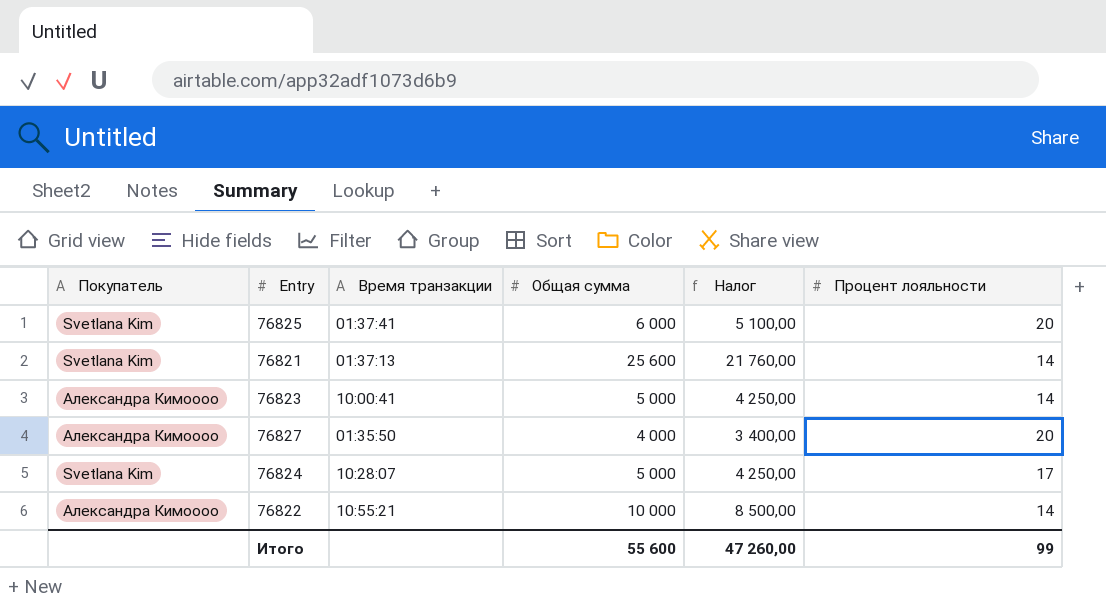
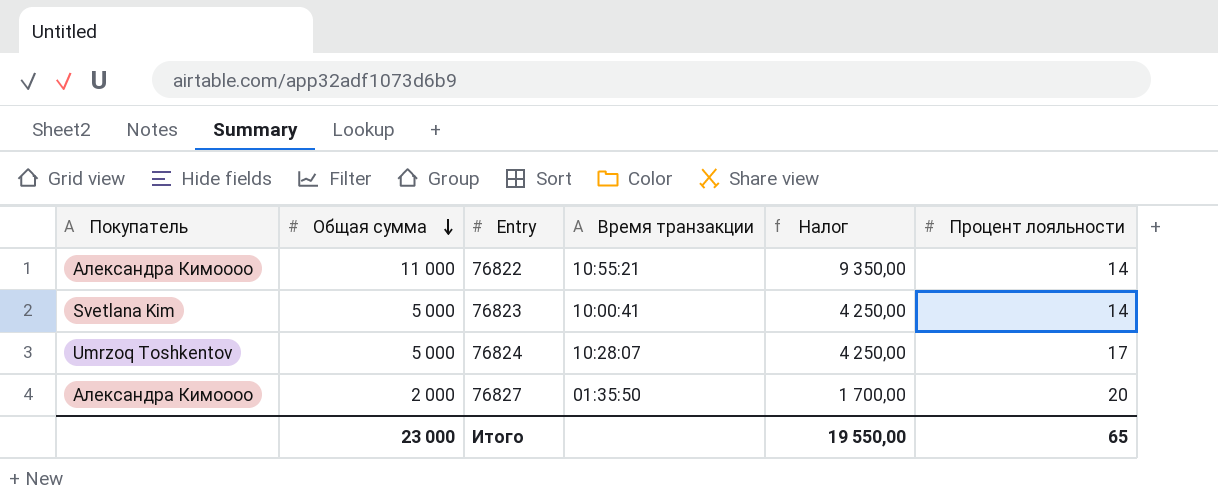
row order: none -> Общая сумма descending
column Общая сумма | position: 4 -> 2
row 76825: Svetlana Kim | 01:37:41 | 6 000 | 5 100,00 | 20 -> none
row 76821: Svetlana Kim | 01:37:13 | 25 600 | 21 760,00 | 14 -> none
76822 | Общая сумма: 10 000 -> 11 000
76822 | Налог: 8 500,00 -> 9 350,00
76823 | Покупатель: Александра Кимoooo -> Svetlana Kim
76824 | Покупатель: Svetlana Kim -> Umrzoq Toshkentov
76827 | Общая сумма: 4 000 -> 2 000
76827 | Налог: 3 400,00 -> 1 700,00
Итого | Общая сумма: 55 600 -> 23 000
Итого | Налог: 47 260,00 -> 19 550,00
Итого | Процент лояльности: 99 -> 65

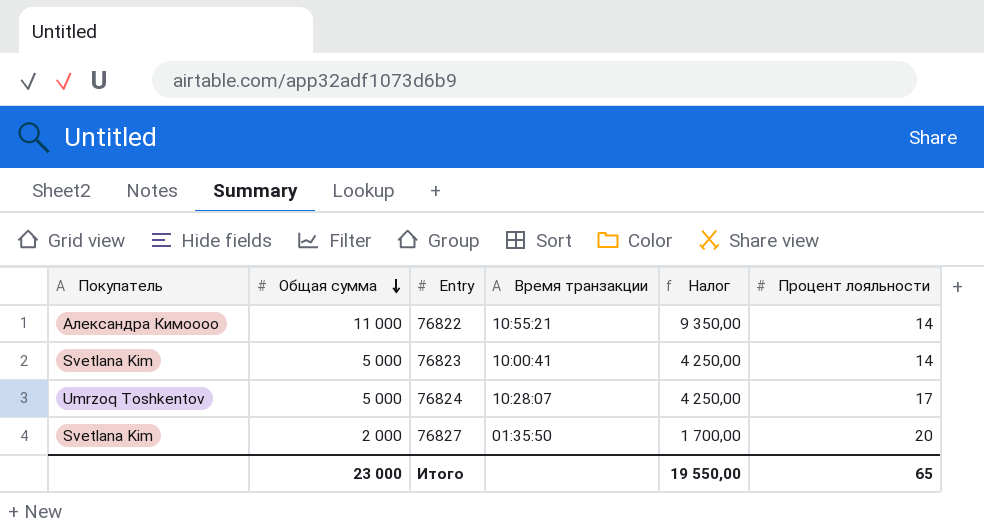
76827 | Покупатель: Александра Кимoooo -> Svetlana Kim

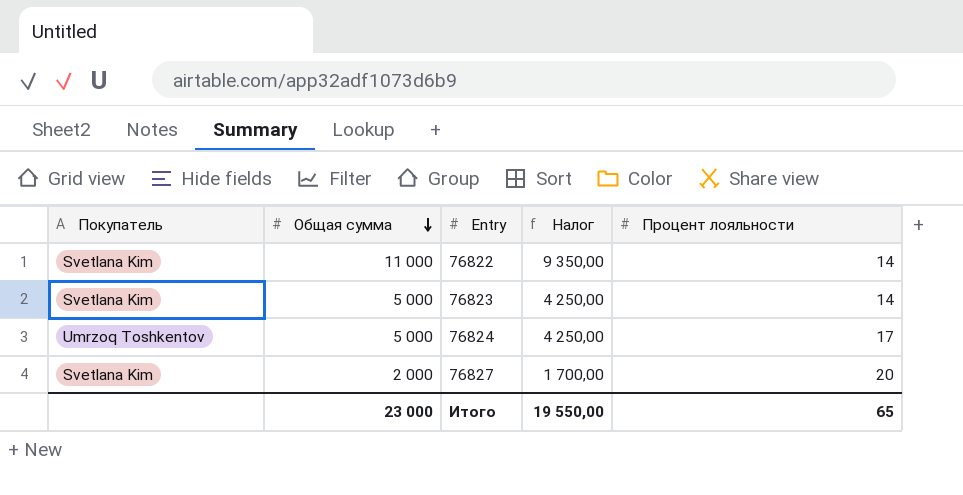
column Время транзакции | position: 4 -> none
76822 | Покупатель: Александра Кимoooo -> Svetlana Kim

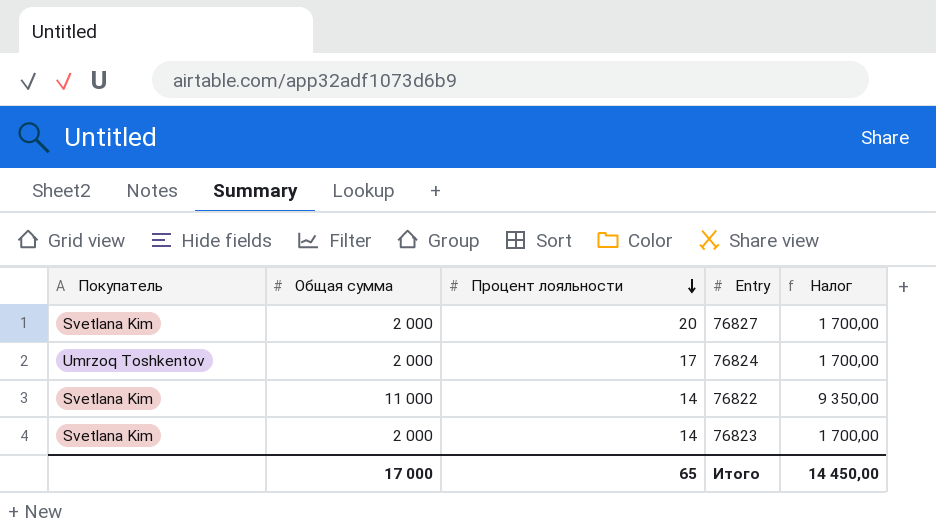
row order: Общая сумма descending -> Процент лояльности descending
column Процент лояльности | position: 5 -> 3
76824 | Общая сумма: 5 000 -> 2 000
76824 | Налог: 4 250,00 -> 1 700,00
76823 | Общая сумма: 5 000 -> 2 000
76823 | Налог: 4 250,00 -> 1 700,00
Итого | Общая сумма: 23 000 -> 17 000
Итого | Налог: 19 550,00 -> 14 450,00

